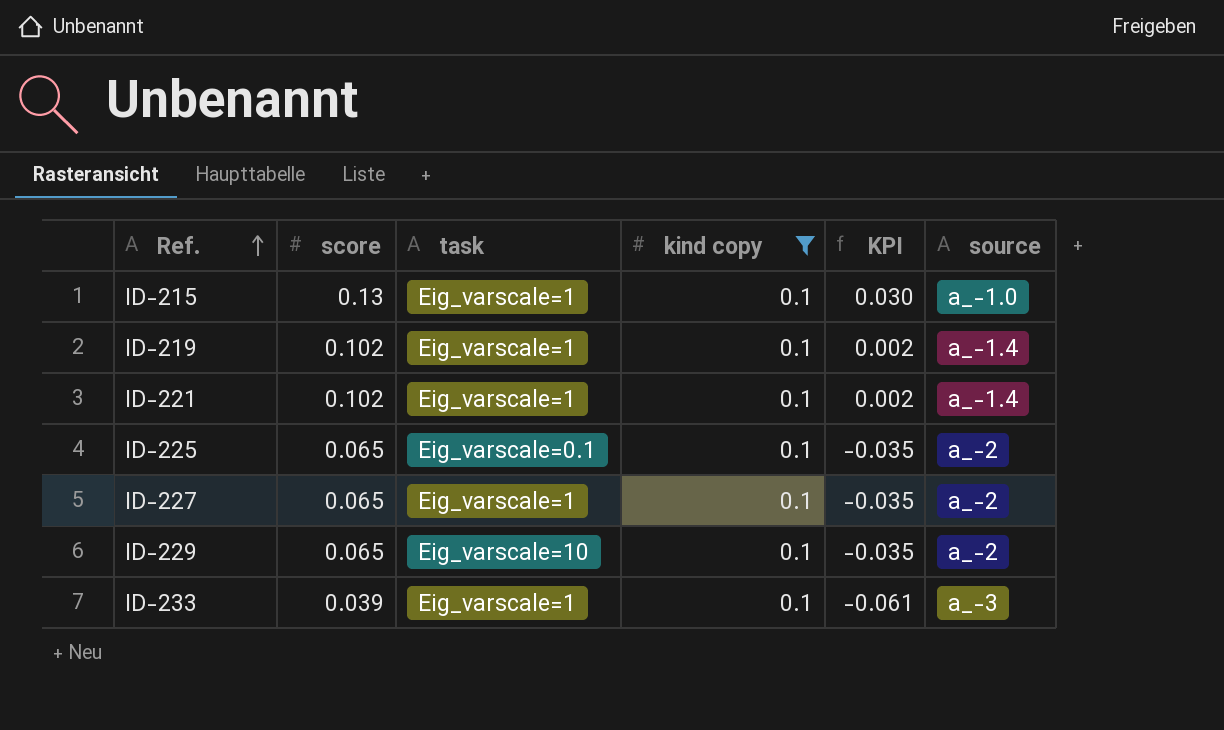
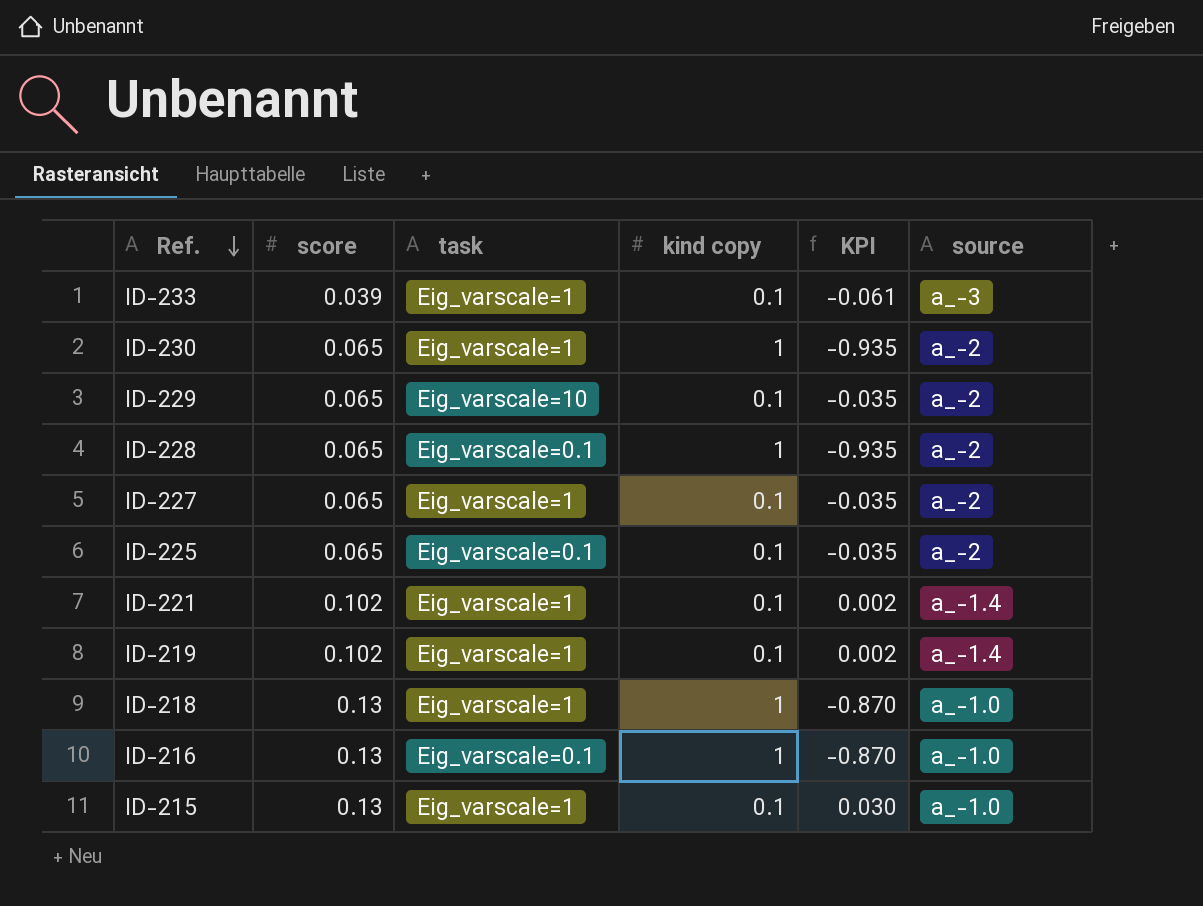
filter: kind copy = 0.1 -> none
row order: Ref. ascending -> Ref. descending

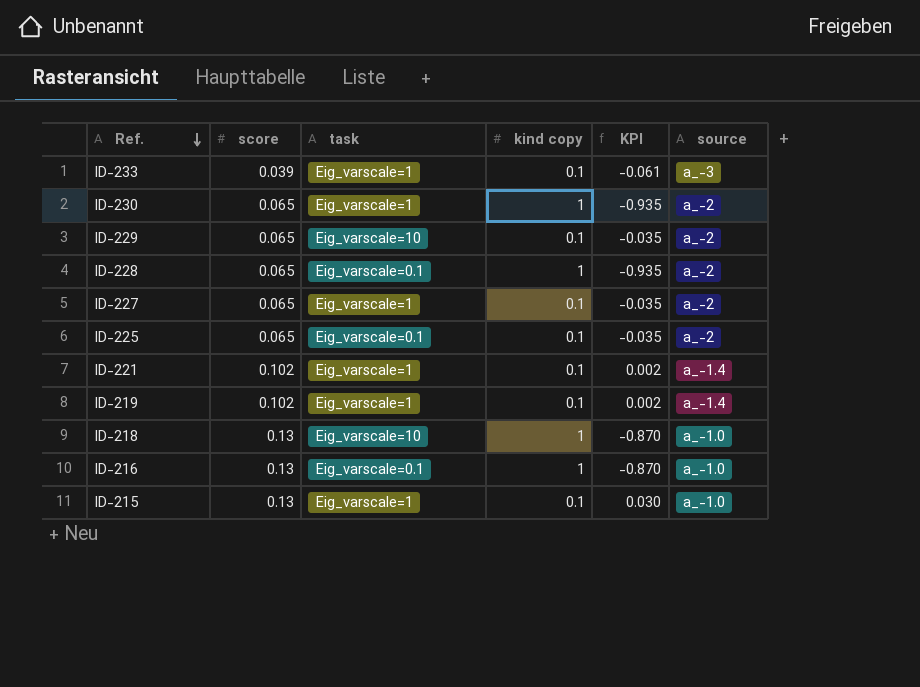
ID-218 | task: Eig_varscale=1 -> Eig_varscale=10

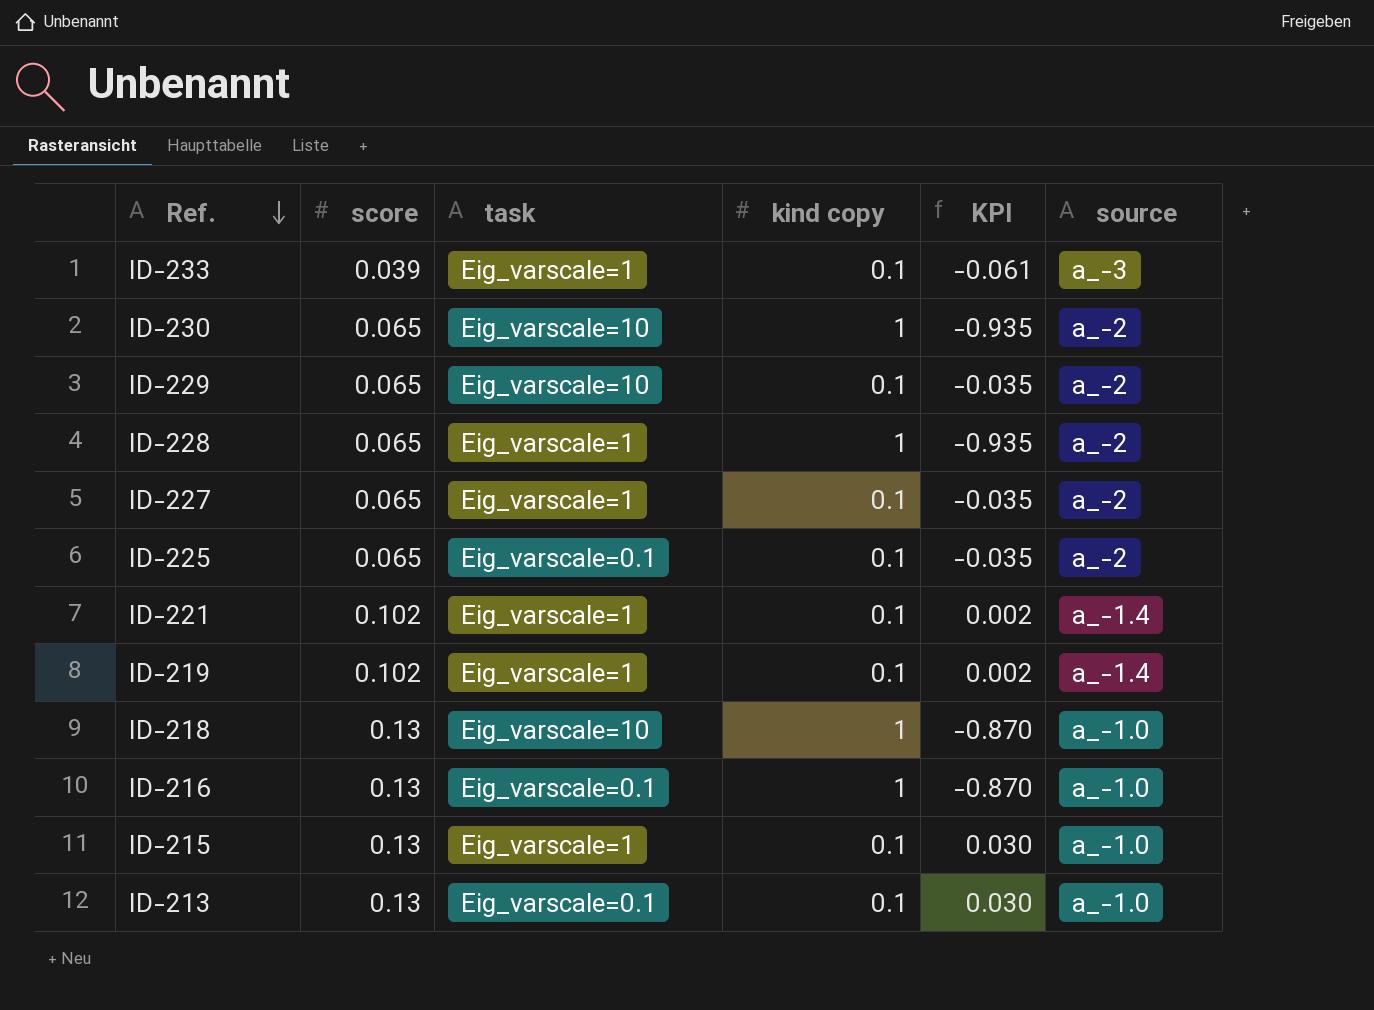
ID-230 | task: Eig_varscale=1 -> Eig_varscale=10
ID-228 | task: Eig_varscale=0.1 -> Eig_varscale=1
row ID-213: none -> 0.13 | Eig_varscale=0.1 | 0.1 | 0.030 | a_-1.0

